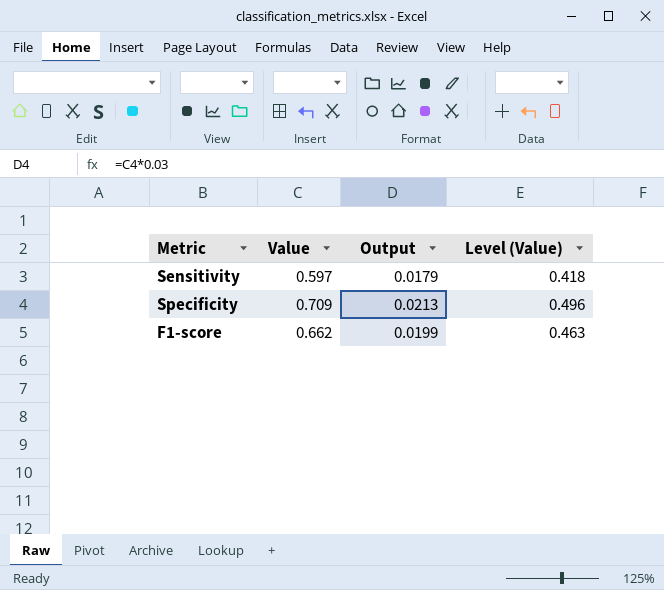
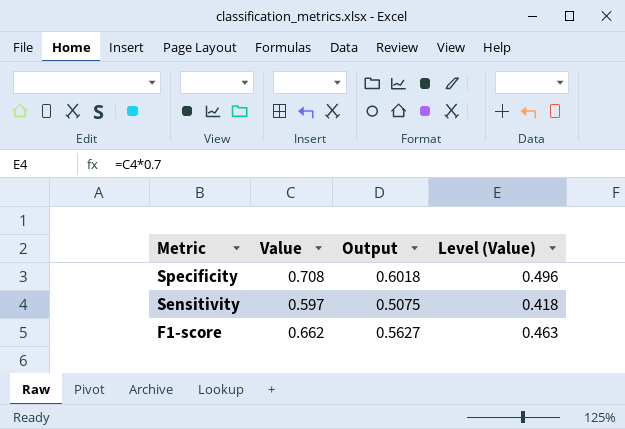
row order: none -> Metric descending
column Output | formula: [Value] * 0.03 -> [Value] * 0.85
Specificity | Value: 0.709 -> 0.708

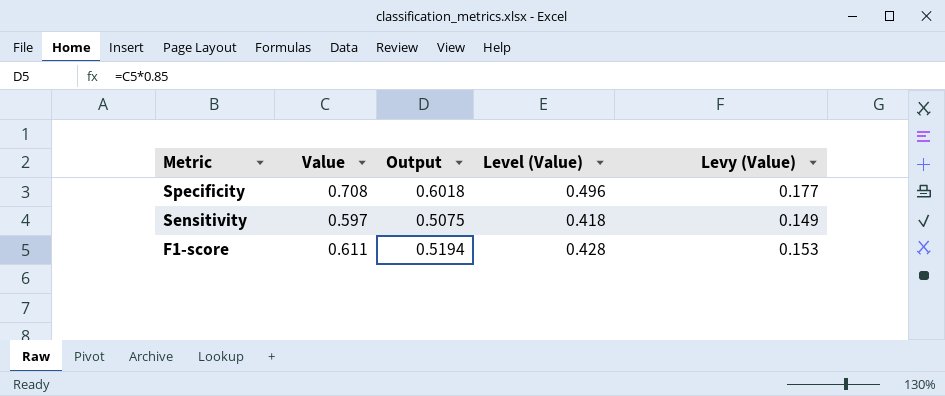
column Levy (Value) | formula: none -> [Value] * 0.25
F1-score | Value: 0.662 -> 0.611
F1-score | Output: 0.5627 -> 0.5194
F1-score | Level (Value): 0.463 -> 0.428

